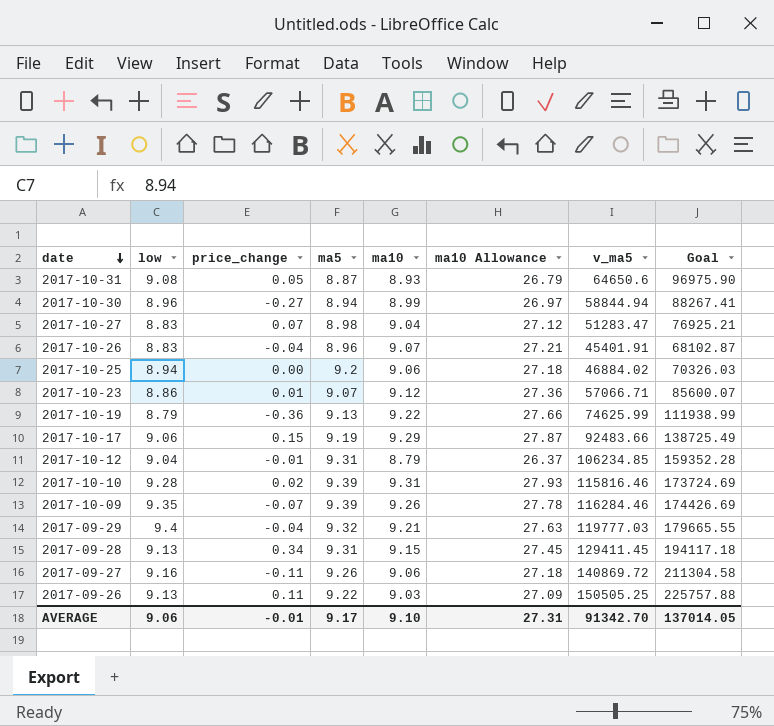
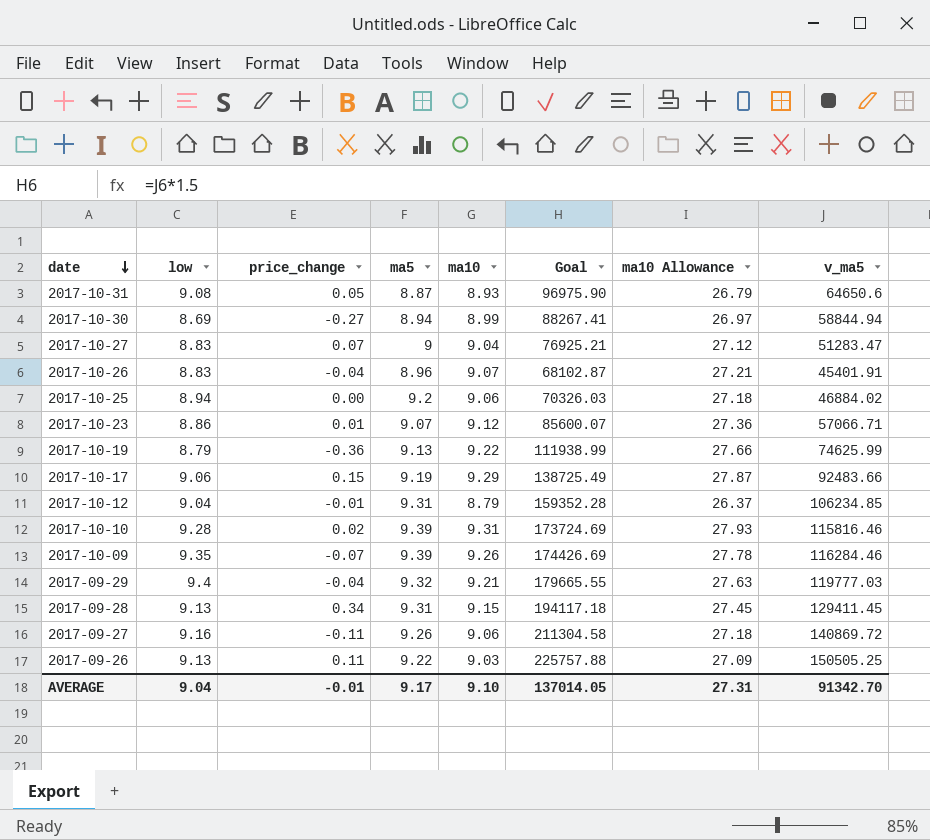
column Goal | position: 8 -> 6
2017-10-30 | low: 8.96 -> 8.69
2017-10-27 | ma5: 8.98 -> 9
AVERAGE | low: 9.06 -> 9.04

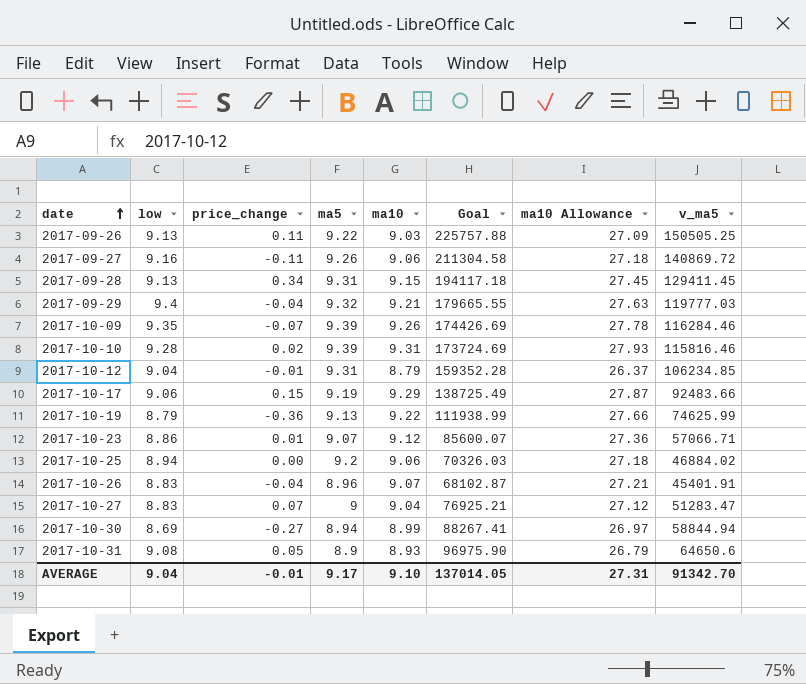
row order: date descending -> date ascending
2017-10-31 | ma5: 8.87 -> 8.9

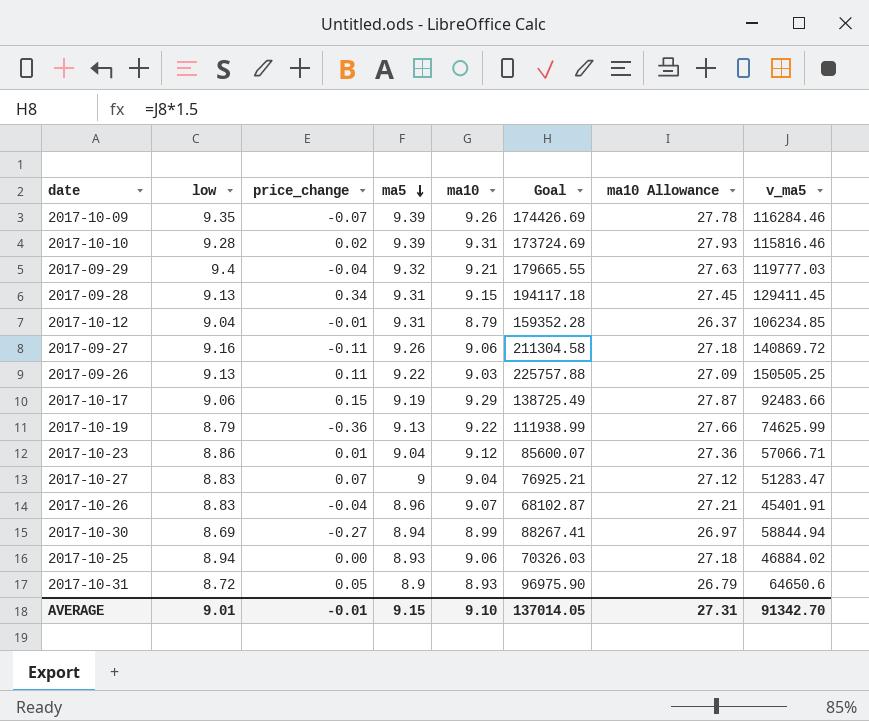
row order: date ascending -> ma5 descending
2017-10-23 | ma5: 9.07 -> 9.04
2017-10-25 | ma5: 9.2 -> 8.93
2017-10-31 | low: 9.08 -> 8.72
AVERAGE | low: 9.04 -> 9.01
AVERAGE | ma5: 9.17 -> 9.15

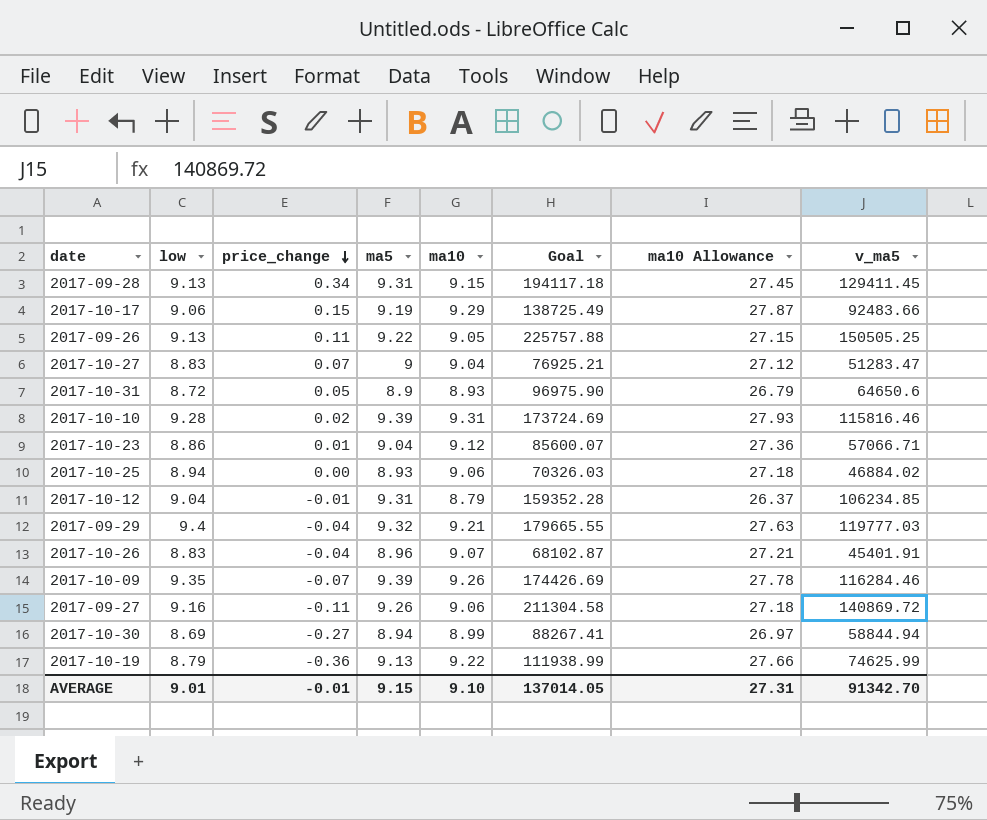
row order: ma5 descending -> price_change descending
2017-09-26 | ma10: 9.03 -> 9.05
2017-09-26 | ma10 Allowance: 27.09 -> 27.15

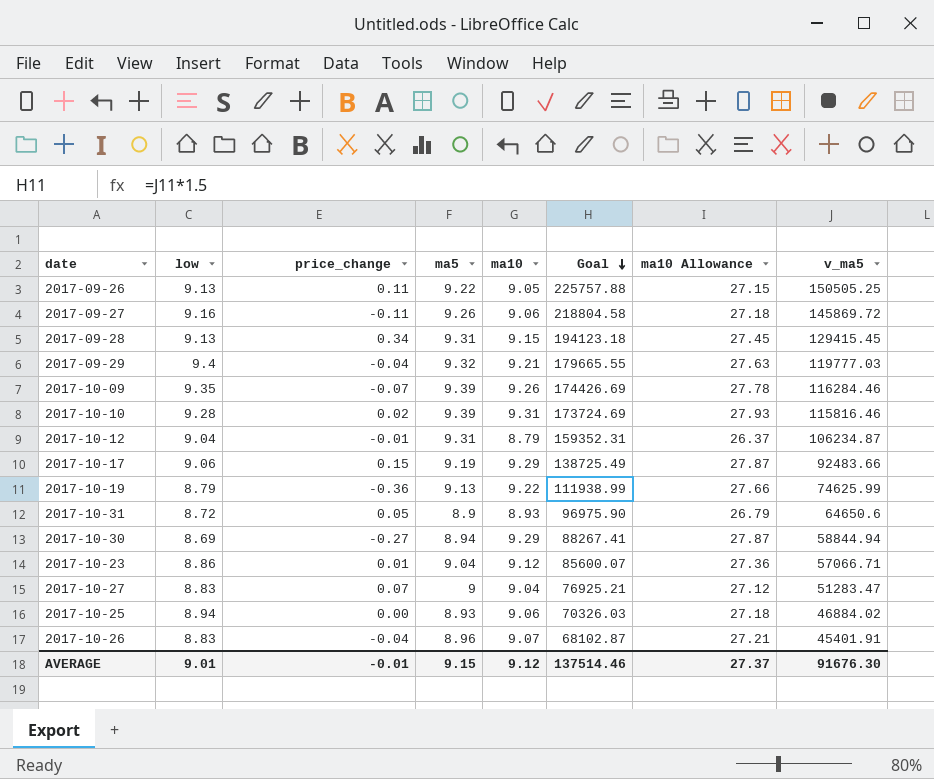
row order: price_change descending -> Goal descending
2017-09-27 | Goal: 211304.58 -> 218804.58
2017-09-27 | v_ma5: 140869.72 -> 145869.72
2017-09-28 | Goal: 194117.18 -> 194123.18
2017-09-28 | v_ma5: 129411.45 -> 129415.45
2017-10-12 | Goal: 159352.28 -> 159352.31
2017-10-12 | v_ma5: 106234.85 -> 106234.87
2017-10-30 | ma10: 8.99 -> 9.29
2017-10-30 | ma10 Allowance: 26.97 -> 27.87
AVERAGE | ma10: 9.10 -> 9.12
AVERAGE | Goal: 137014.05 -> 137514.46
AVERAGE | ma10 Allowance: 27.31 -> 27.37
AVERAGE | v_ma5: 91342.70 -> 91676.30

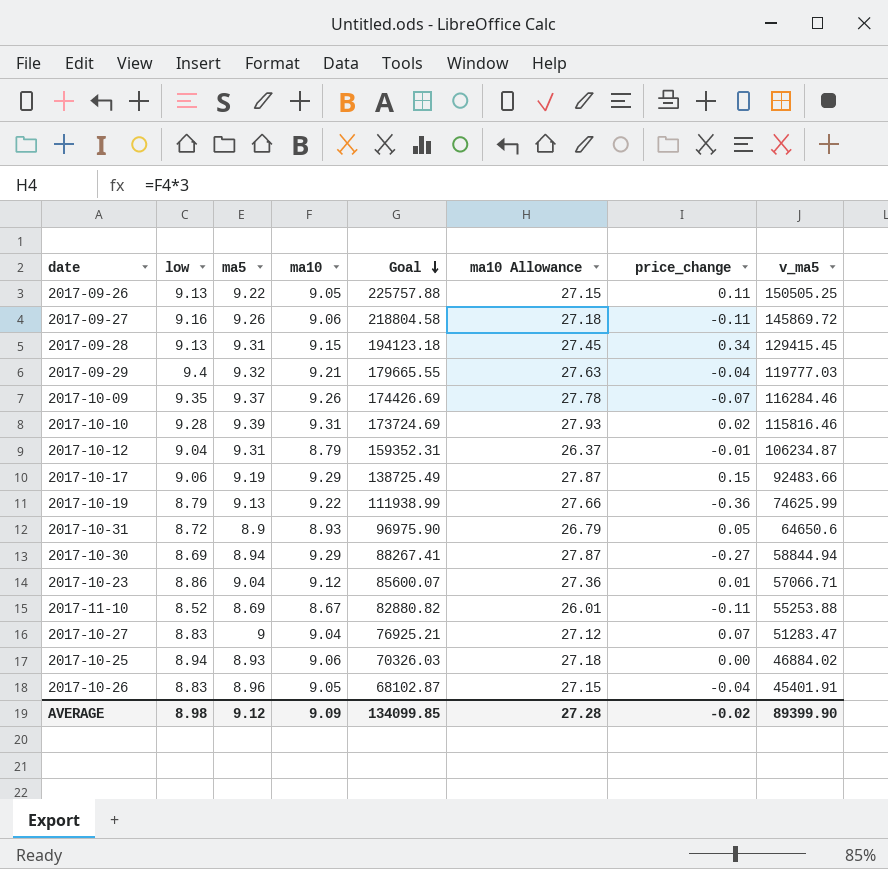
column price_change | position: 3 -> 7
2017-10-09 | ma5: 9.39 -> 9.37
row 2017-11-10: none -> 8.52 | 8.69 | 8.67 | 82880.82 | 26.01 | -0.11 | 55253.88
2017-10-26 | ma10: 9.07 -> 9.05
2017-10-26 | ma10 Allowance: 27.21 -> 27.15
AVERAGE | low: 9.01 -> 8.98
AVERAGE | ma5: 9.15 -> 9.12
AVERAGE | ma10: 9.12 -> 9.09
AVERAGE | Goal: 137514.46 -> 134099.85
AVERAGE | ma10 Allowance: 27.37 -> 27.28
AVERAGE | price_change: -0.01 -> -0.02
AVERAGE | v_ma5: 91676.30 -> 89399.90

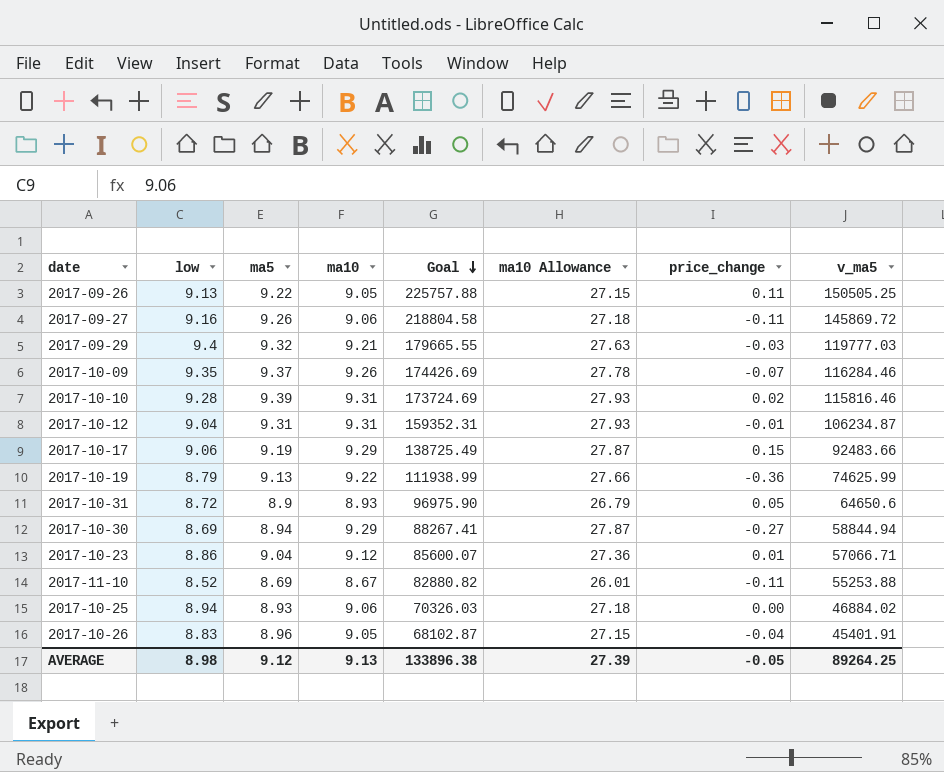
row 2017-09-28: 9.13 | 9.31 | 9.15 | 194123.18 | 27.45 | 0.34 | 129415.45 -> none
row 2017-10-27: 8.83 | 9 | 9.04 | 76925.21 | 27.12 | 0.07 | 51283.47 -> none
2017-09-29 | price_change: -0.04 -> -0.03
2017-10-12 | ma10: 8.79 -> 9.31
2017-10-12 | ma10 Allowance: 26.37 -> 27.93
AVERAGE | ma10: 9.09 -> 9.13
AVERAGE | Goal: 134099.85 -> 133896.38
AVERAGE | ma10 Allowance: 27.28 -> 27.39
AVERAGE | price_change: -0.02 -> -0.05
AVERAGE | v_ma5: 89399.90 -> 89264.25

